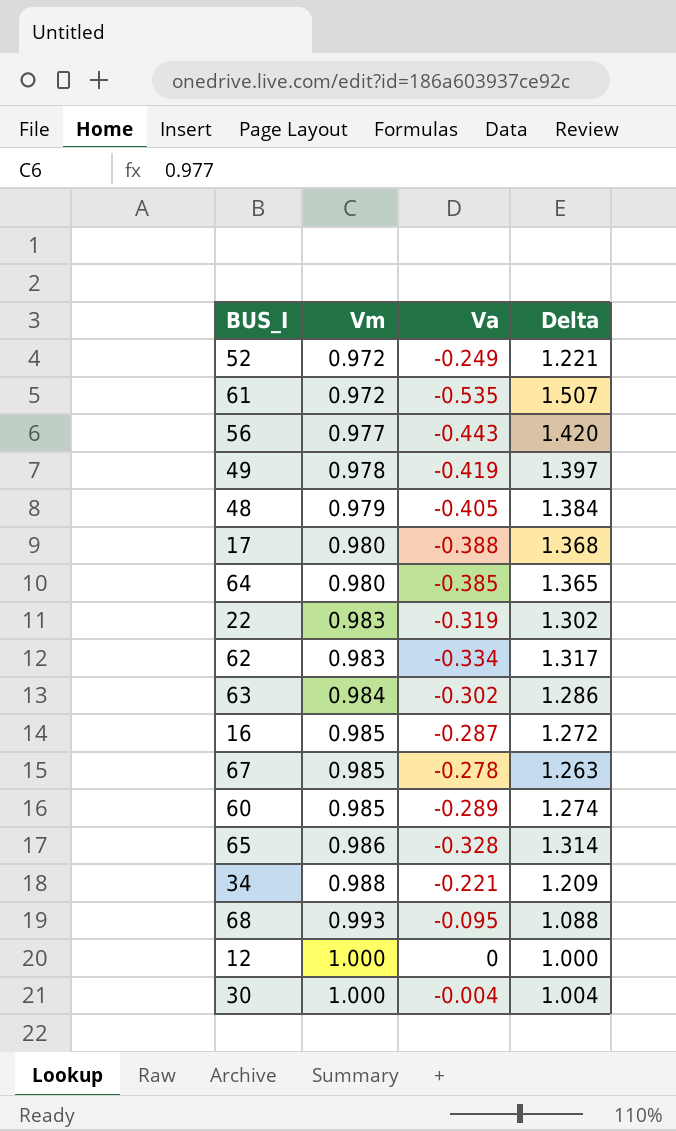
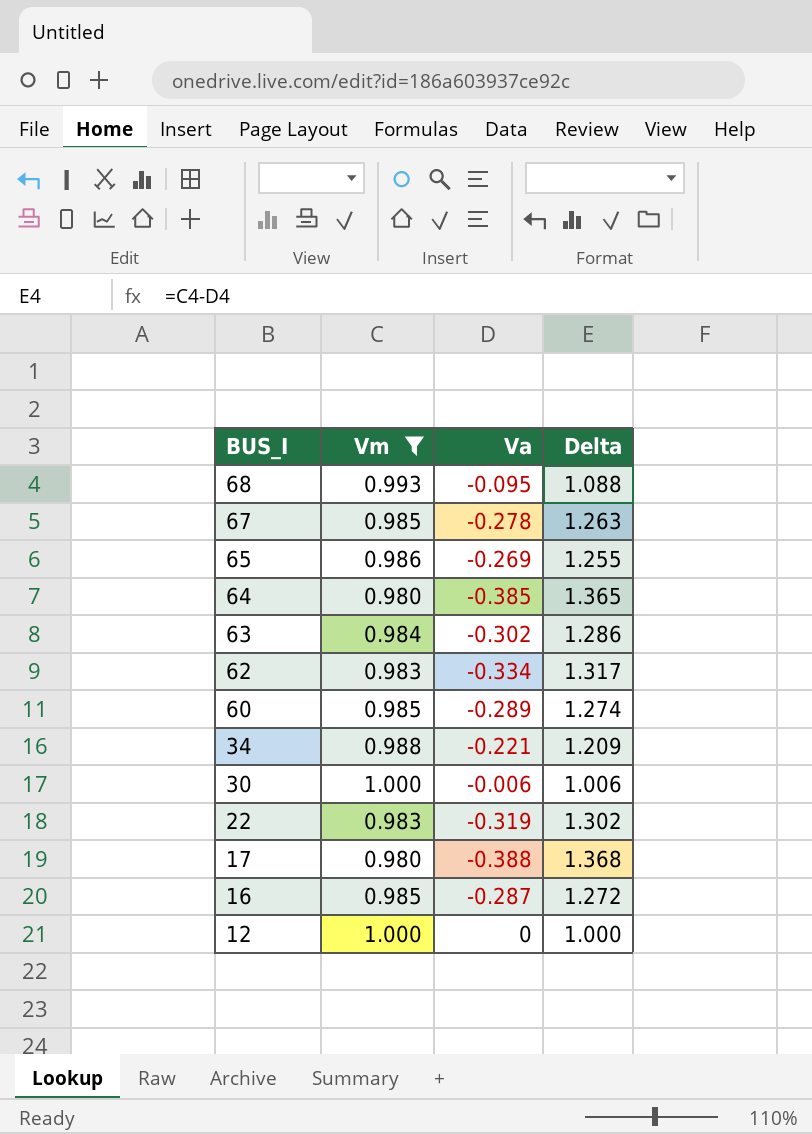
filter: none -> Vm >= 0.980
row order: Vm ascending -> BUS_I descending
65 | Va: -0.328 -> -0.269
65 | Delta: 1.314 -> 1.255
30 | Va: -0.004 -> -0.006
30 | Delta: 1.004 -> 1.006

